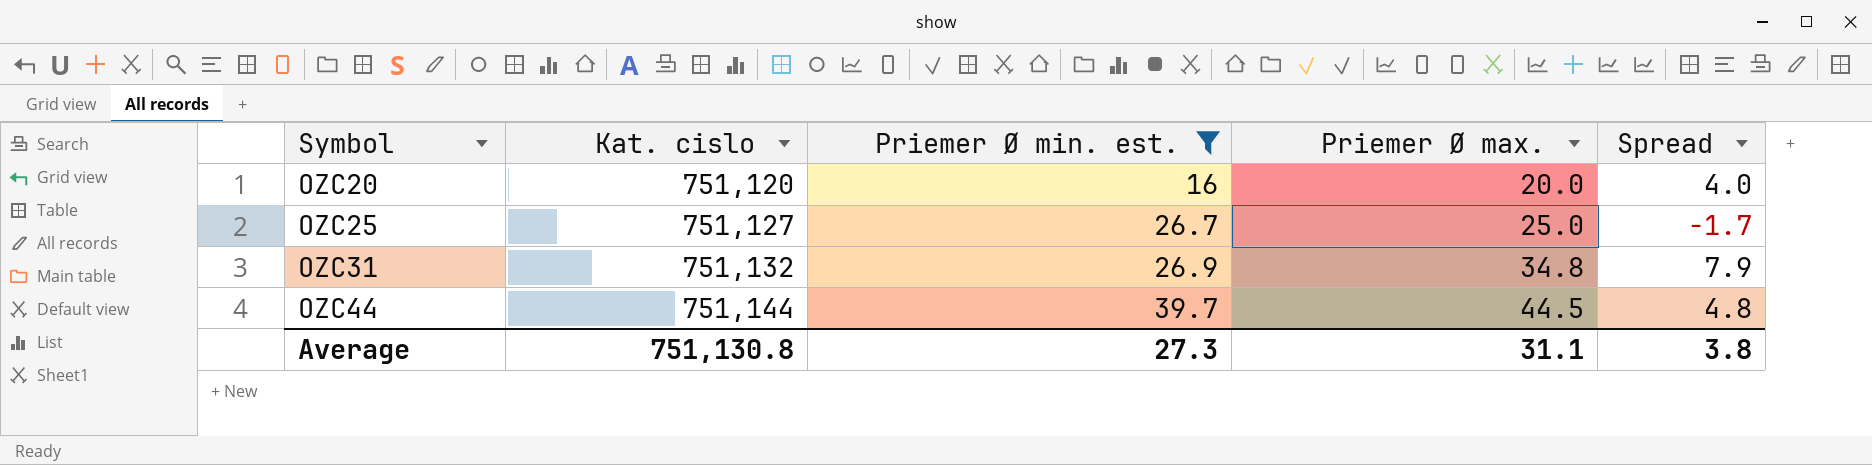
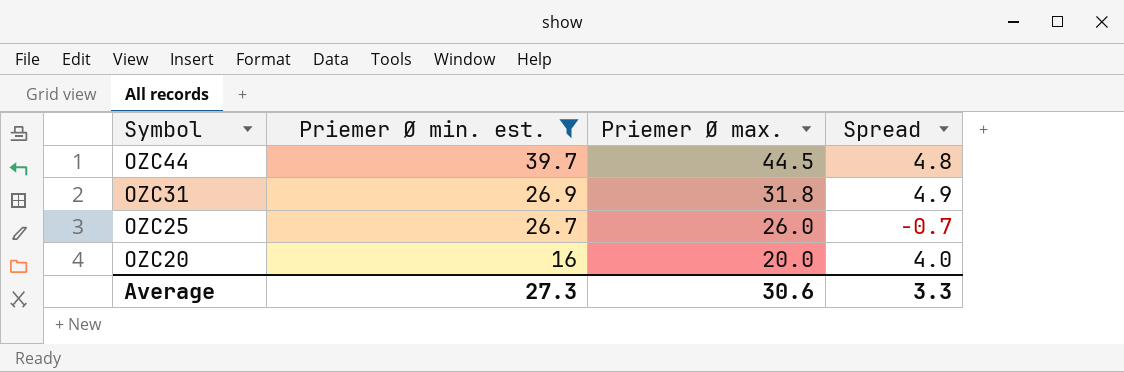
row order: Symbol ascending -> Symbol descending
column Kat. cislo | position: 2 -> none
OZC31 | Priemer Ø max.: 34.8 -> 31.8
OZC31 | Spread: 7.9 -> 4.9
OZC25 | Priemer Ø max.: 25.0 -> 26.0
OZC25 | Spread: -1.7 -> -0.7
Average | Priemer Ø max.: 31.1 -> 30.6
Average | Spread: 3.8 -> 3.3

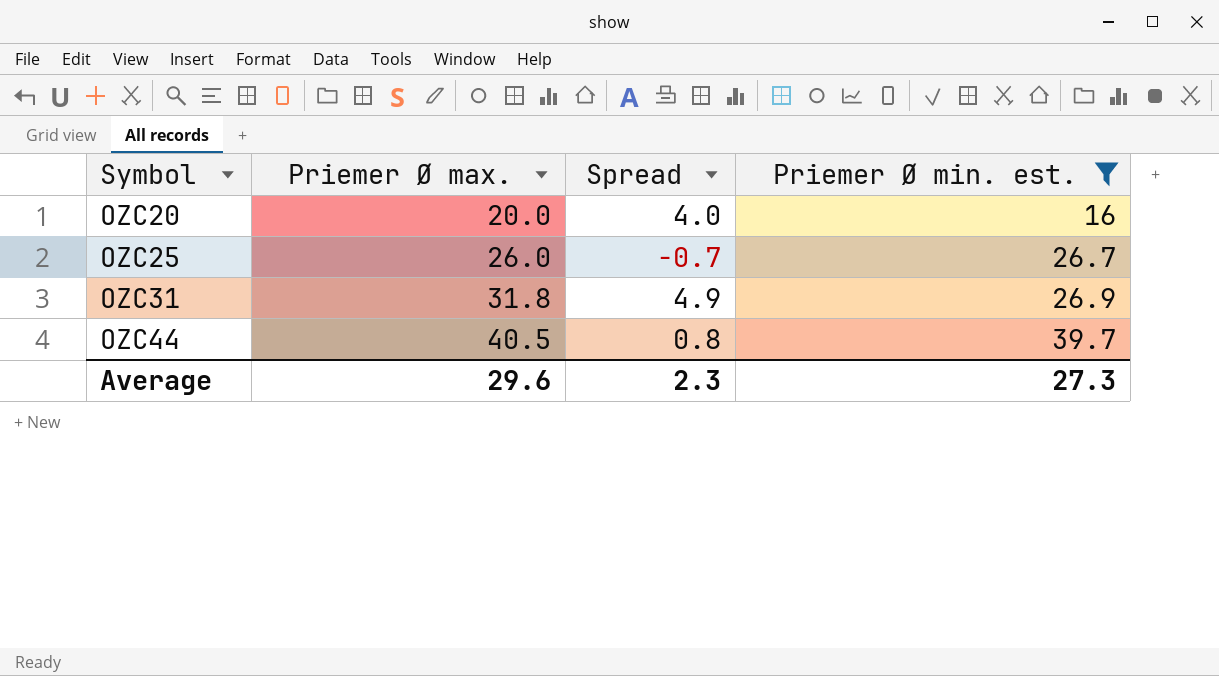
row order: Symbol descending -> Symbol ascending
column Priemer Ø min. est. | position: 2 -> 4
OZC44 | Priemer Ø max.: 44.5 -> 40.5
OZC44 | Spread: 4.8 -> 0.8
Average | Priemer Ø max.: 30.6 -> 29.6
Average | Spread: 3.3 -> 2.3

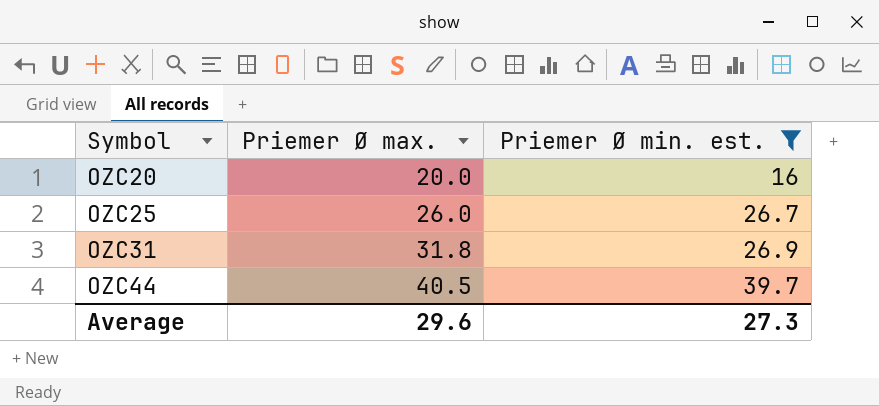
column Spread | formula: [Priemer Ø max.] - [Priemer Ø min. est.] -> none

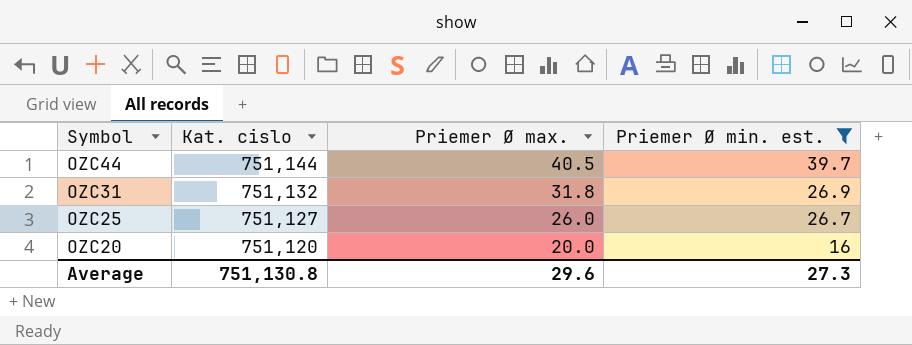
row order: Symbol ascending -> Symbol descending
column Kat. cislo | position: none -> 2

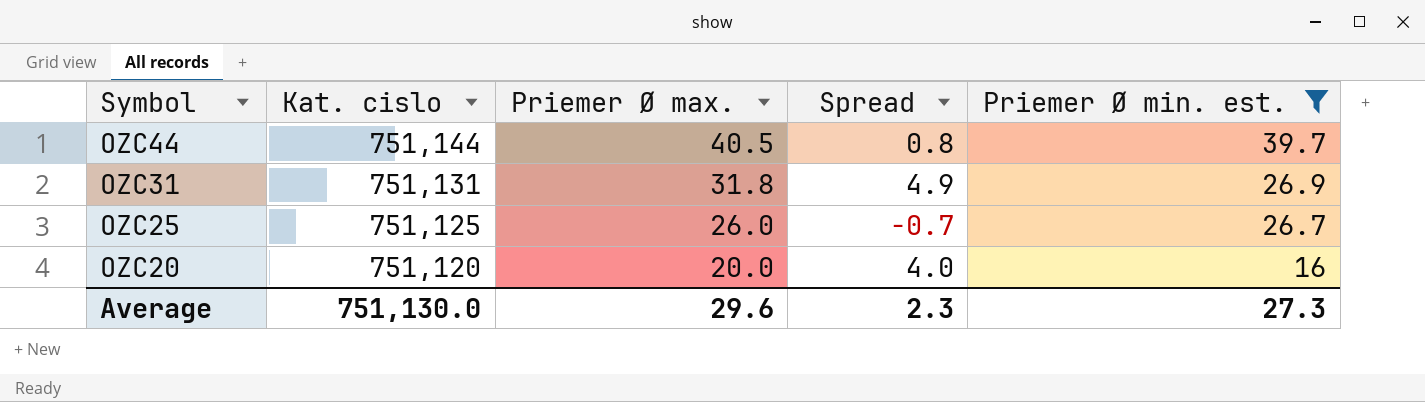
column Spread | formula: none -> [Priemer Ø max.] - [Priemer Ø min. est.]
OZC31 | Kat. cislo: 751,132 -> 751,131
OZC25 | Kat. cislo: 751,127 -> 751,125
Average | Kat. cislo: 751,130.8 -> 751,130.0

